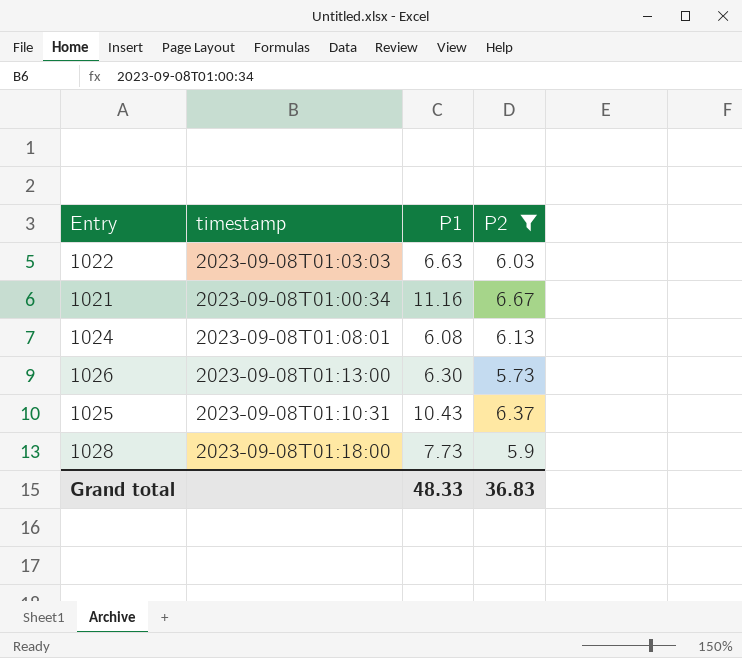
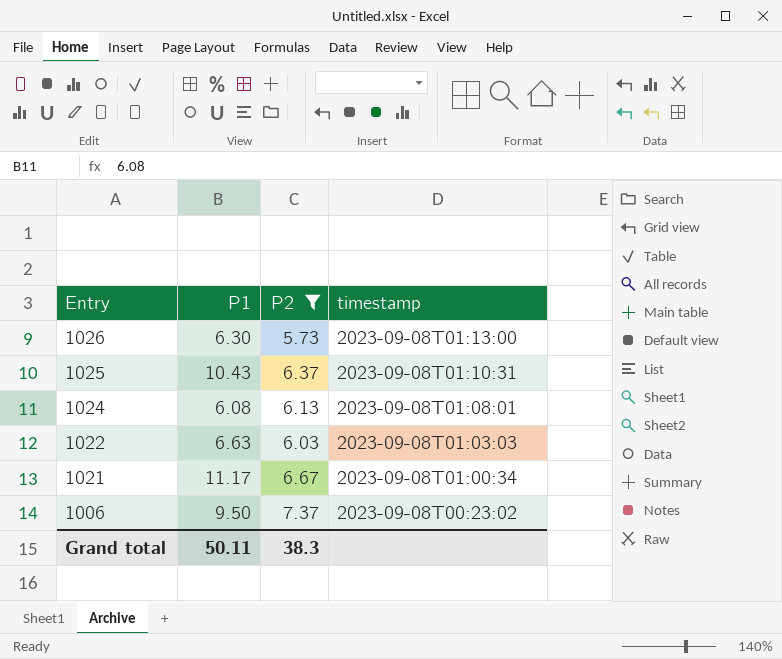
row order: none -> Entry descending
column timestamp | position: 2 -> 4
row 1028: 2023-09-08T01:18:00 | 7.73 | 5.9 -> none
1021 | P1: 11.16 -> 11.17
row 1006: none -> 9.50 | 7.37 | 2023-09-08T00:23:02
Grand total | P1: 48.33 -> 50.11
Grand total | P2: 36.83 -> 38.3

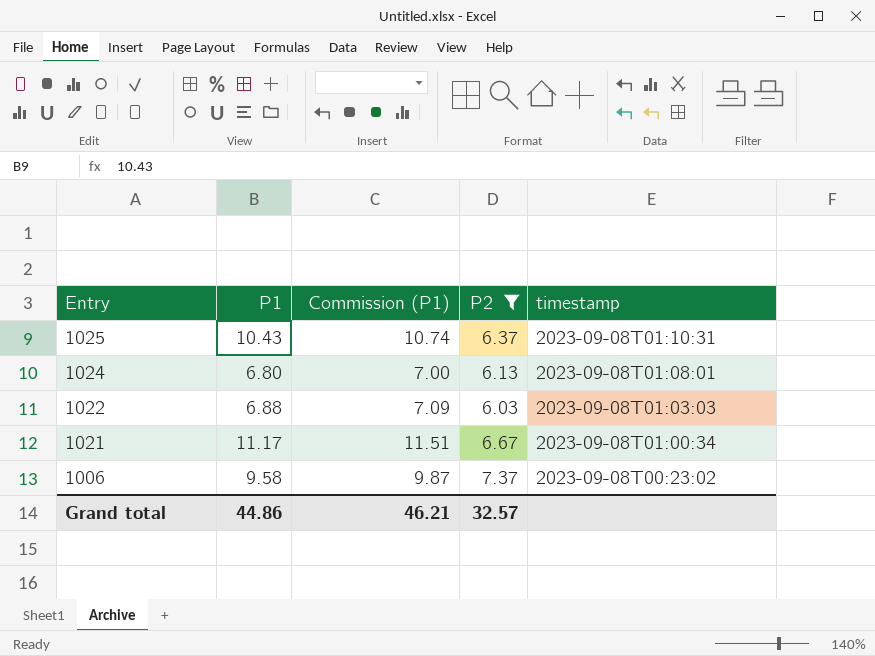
column Commission (P1) | formula: none -> [P1] * 1.03
row 1026: 6.30 | 5.73 | 2023-09-08T01:13:00 -> none
1024 | P1: 6.08 -> 6.80
1022 | P1: 6.63 -> 6.88
1006 | P1: 9.50 -> 9.58
Grand total | P1: 50.11 -> 44.86
Grand total | P2: 38.3 -> 32.57

